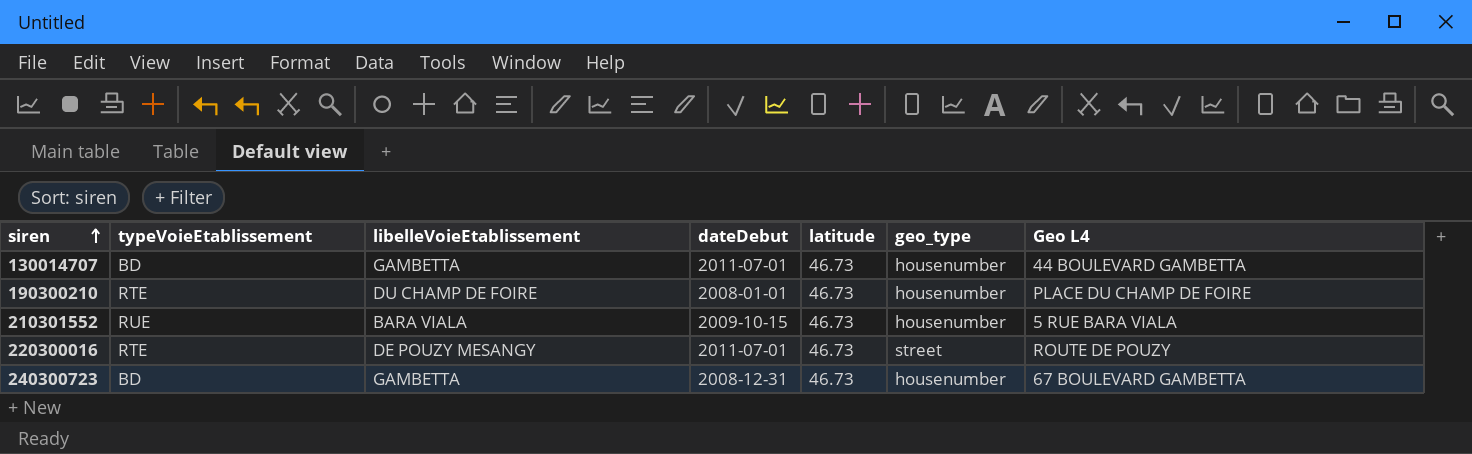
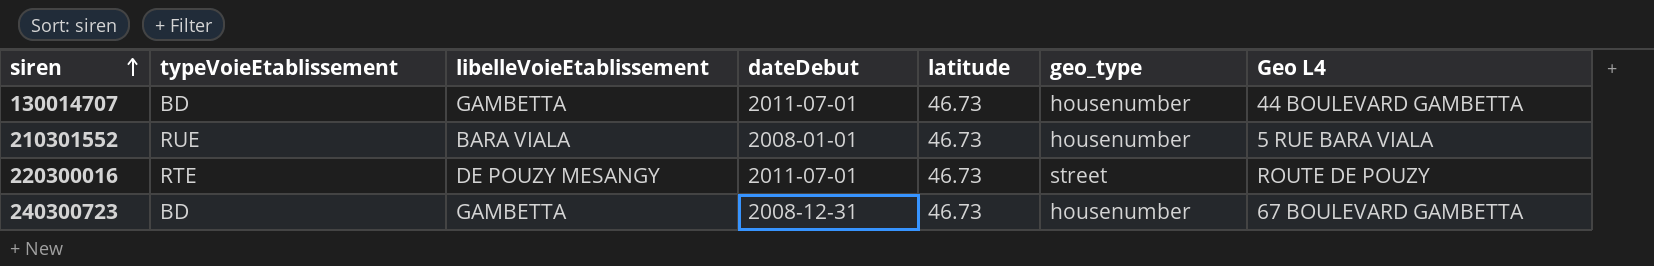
row 190300210: RTE | DU CHAMP DE FOIRE | 2008-01-01 | 46.73 | housenumber | PLACE DU CHAMP DE FOIRE -> none
210301552 | dateDebut: 2009-10-15 -> 2008-01-01

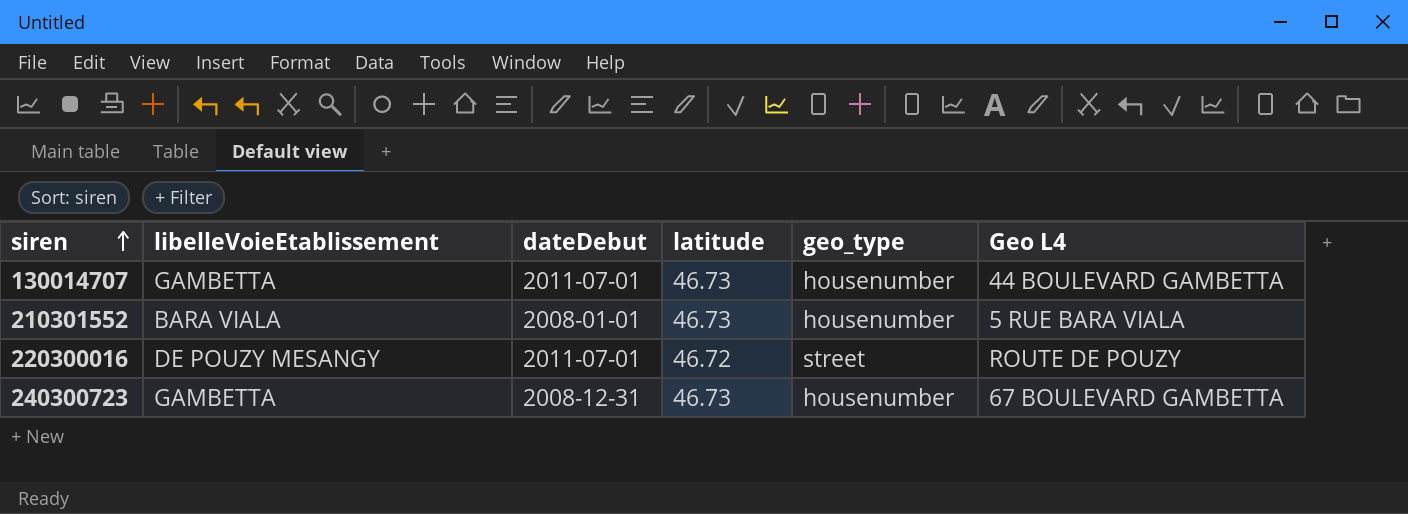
column typeVoieEtablissement | position: 2 -> none
220300016 | latitude: 46.73 -> 46.72

